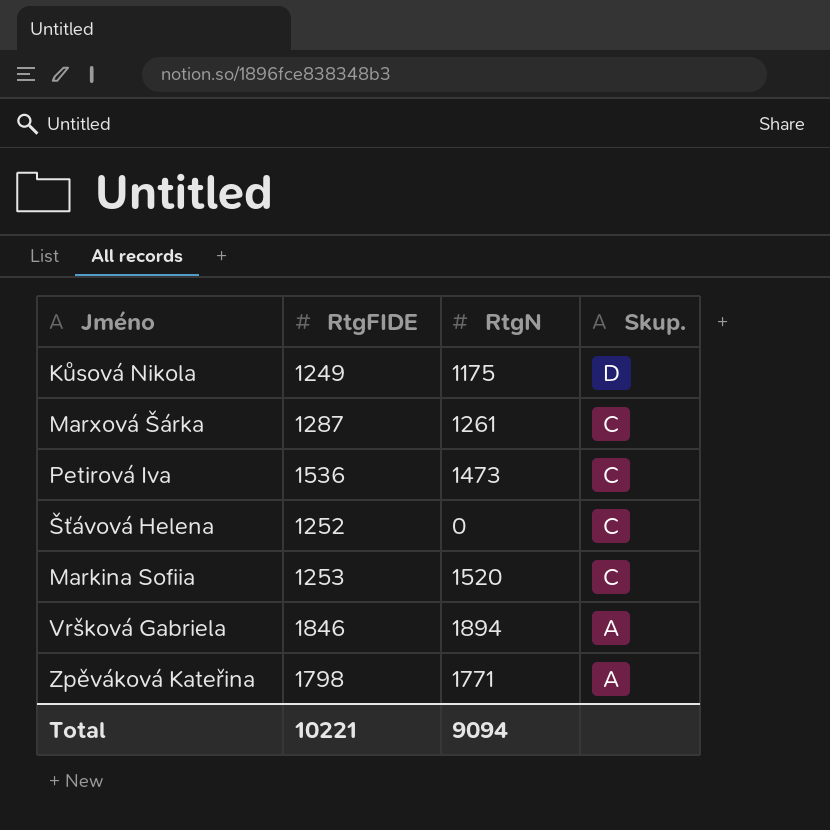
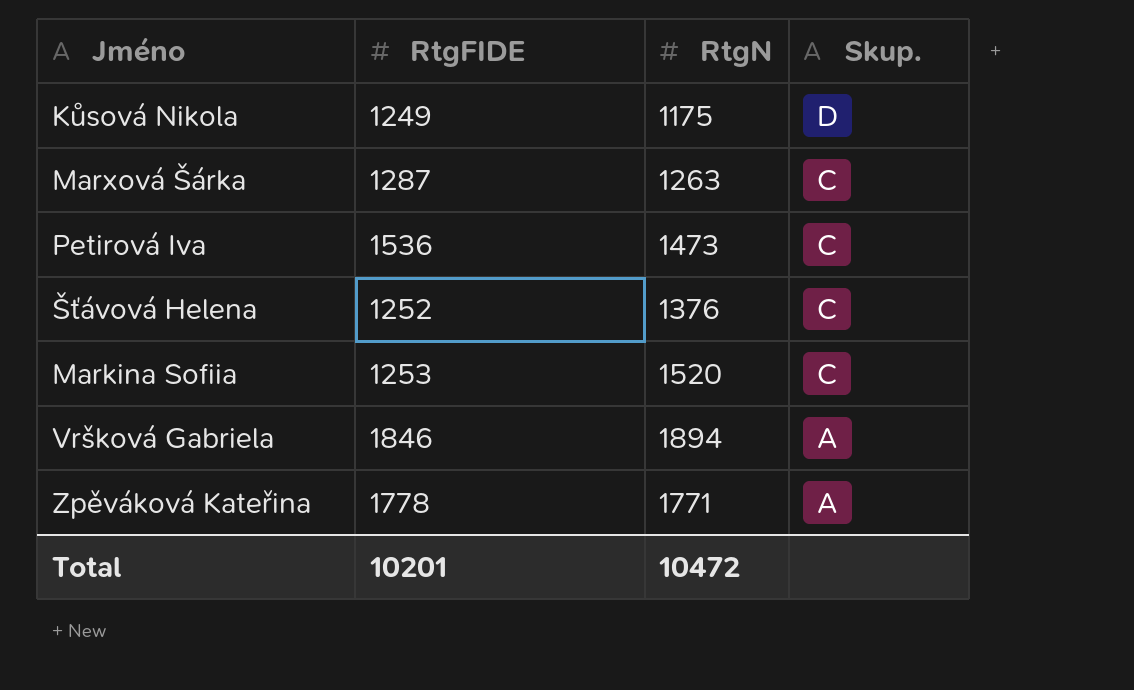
Marxová Šárka | RtgN: 1261 -> 1263
Šťávová Helena | RtgN: 0 -> 1376
Zpěváková Kateřina | RtgFIDE: 1798 -> 1778
Total | RtgFIDE: 10221 -> 10201
Total | RtgN: 9094 -> 10472

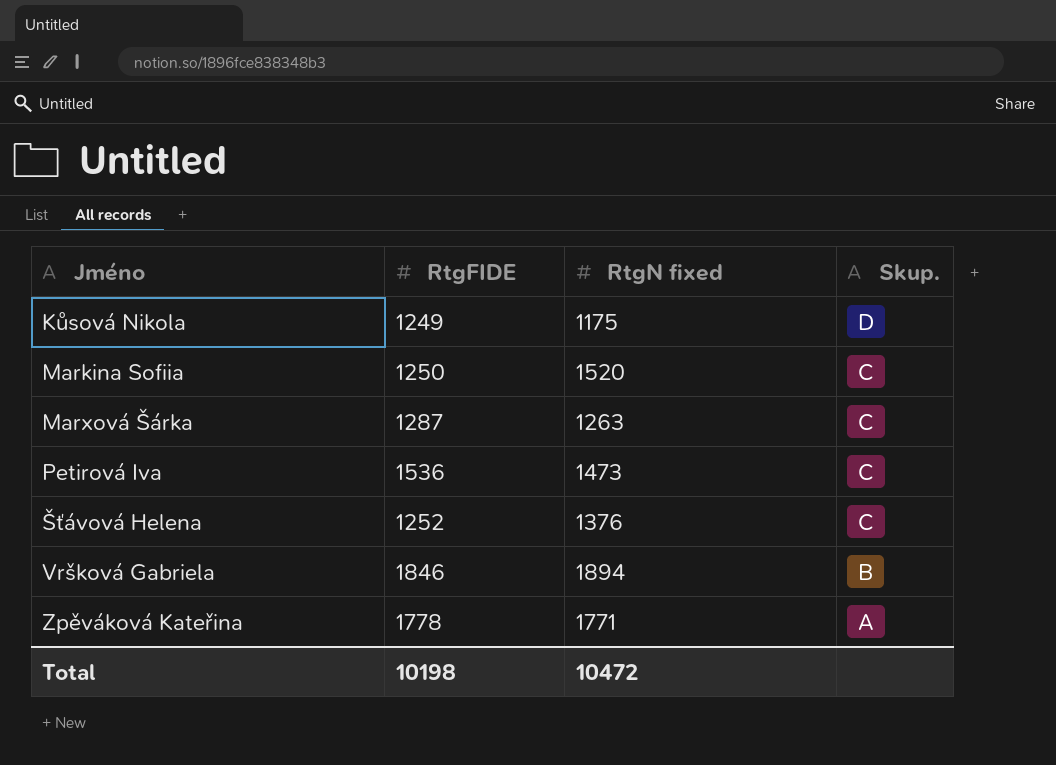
row order: Skup. descending -> Jméno ascending
column name: RtgN -> RtgN fixed
Markina Sofiia | RtgFIDE: 1253 -> 1250
Vršková Gabriela | Skup.: A -> B
Total | RtgFIDE: 10201 -> 10198

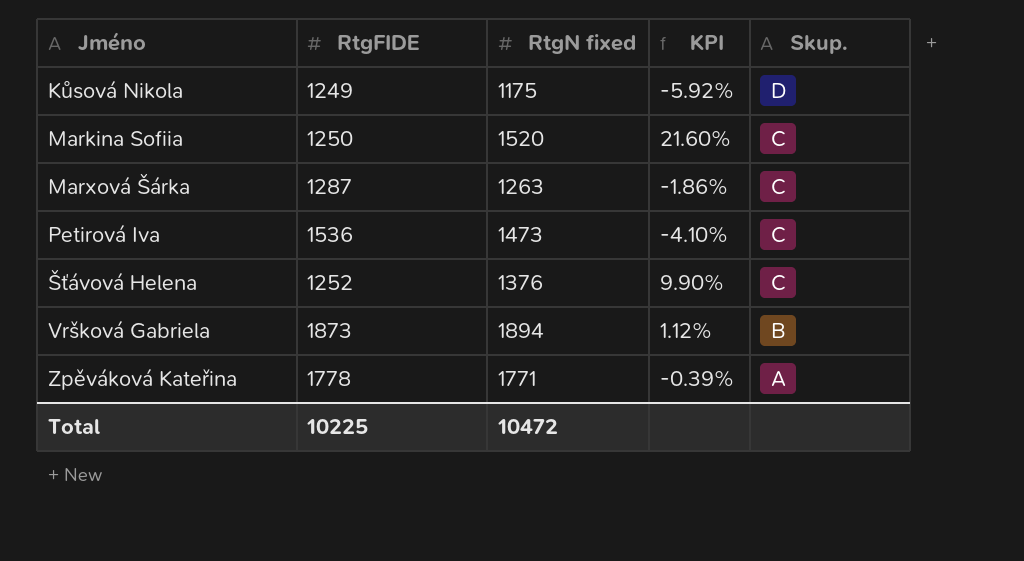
column KPI | formula: none -> ([RtgN fixed] - [RtgFIDE]) / [RtgFIDE]
Vršková Gabriela | RtgFIDE: 1846 -> 1873
Total | RtgFIDE: 10198 -> 10225

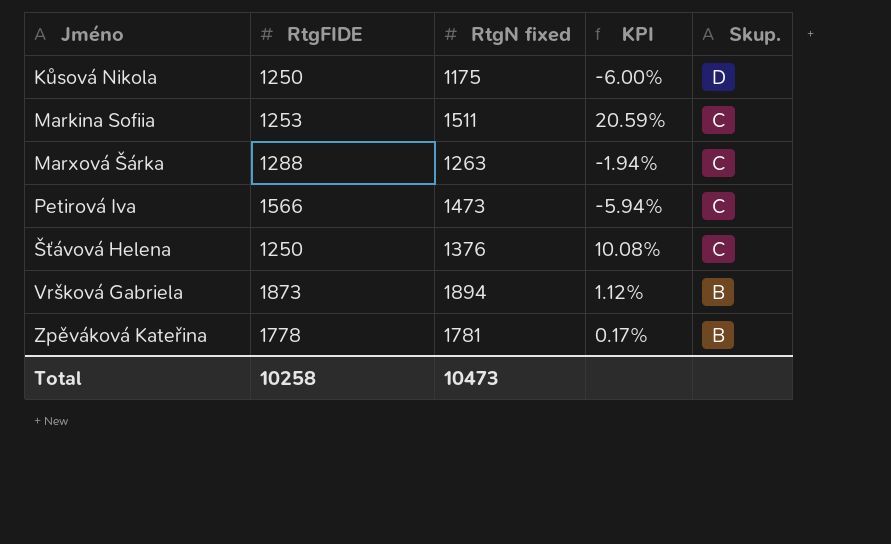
Kůsová Nikola | RtgFIDE: 1249 -> 1250
Kůsová Nikola | KPI: -5.92% -> -6.00%
Markina Sofiia | RtgFIDE: 1250 -> 1253
Markina Sofiia | RtgN fixed: 1520 -> 1511
Markina Sofiia | KPI: 21.60% -> 20.59%
Marxová Šárka | RtgFIDE: 1287 -> 1288
Marxová Šárka | KPI: -1.86% -> -1.94%
Petirová Iva | RtgFIDE: 1536 -> 1566
Petirová Iva | KPI: -4.10% -> -5.94%
Šťávová Helena | RtgFIDE: 1252 -> 1250
Šťávová Helena | KPI: 9.90% -> 10.08%
Zpěváková Kateřina | RtgN fixed: 1771 -> 1781
Zpěváková Kateřina | KPI: -0.39% -> 0.17%
Zpěváková Kateřina | Skup.: A -> B
Total | RtgFIDE: 10225 -> 10258
Total | RtgN fixed: 10472 -> 10473

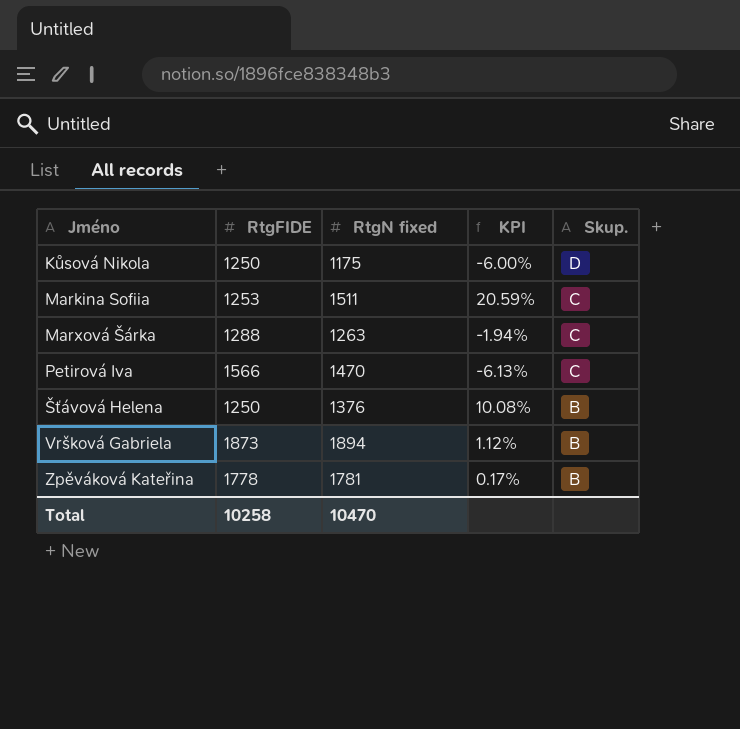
Petirová Iva | RtgN fixed: 1473 -> 1470
Petirová Iva | KPI: -5.94% -> -6.13%
Šťávová Helena | Skup.: C -> B
Total | RtgN fixed: 10473 -> 10470

